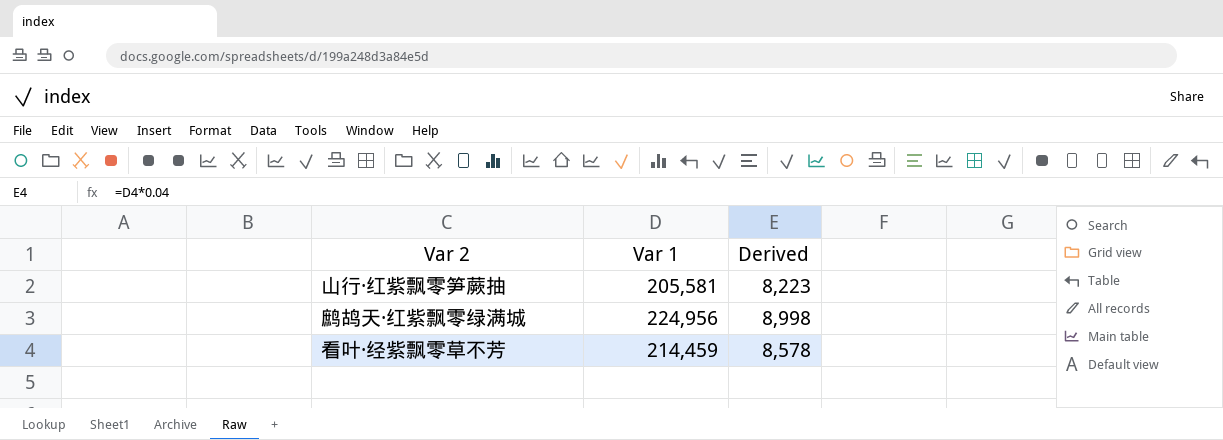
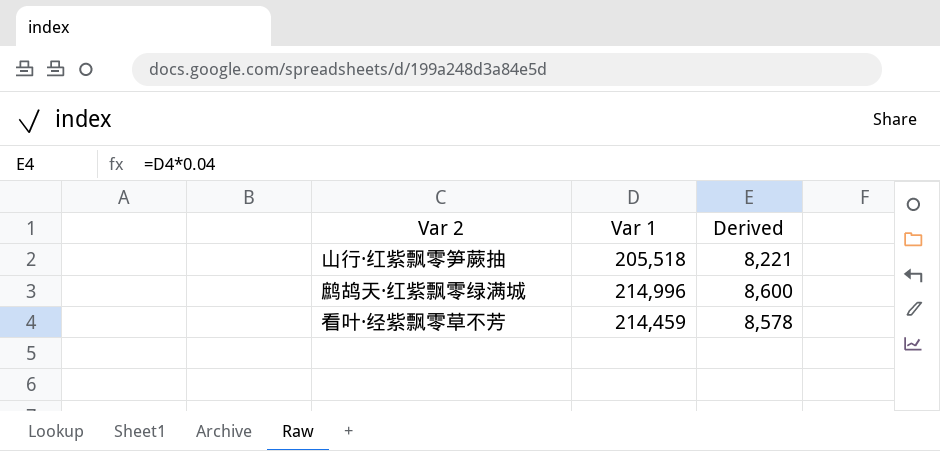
山行·红紫飘零笋蕨抽 | Var 1: 205,581 -> 205,518
山行·红紫飘零笋蕨抽 | Derived: 8,223 -> 8,221
鹧鸪天·红紫飘零绿满城 | Var 1: 224,956 -> 214,996
鹧鸪天·红紫飘零绿满城 | Derived: 8,998 -> 8,600

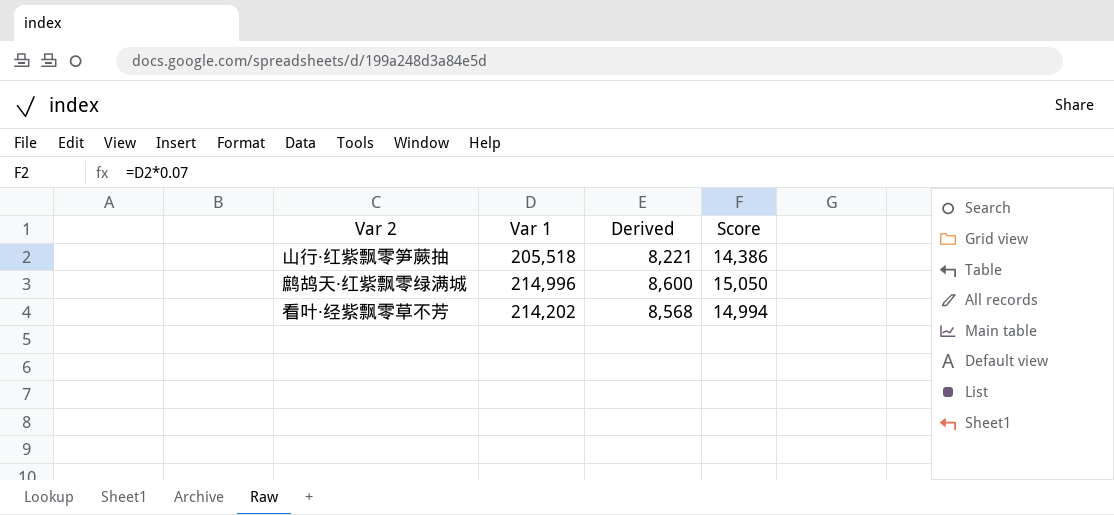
column Score | formula: none -> [Var 1] * 0.07
看叶·经紫飘零草不芳 | Var 1: 214,459 -> 214,202
看叶·经紫飘零草不芳 | Derived: 8,578 -> 8,568

